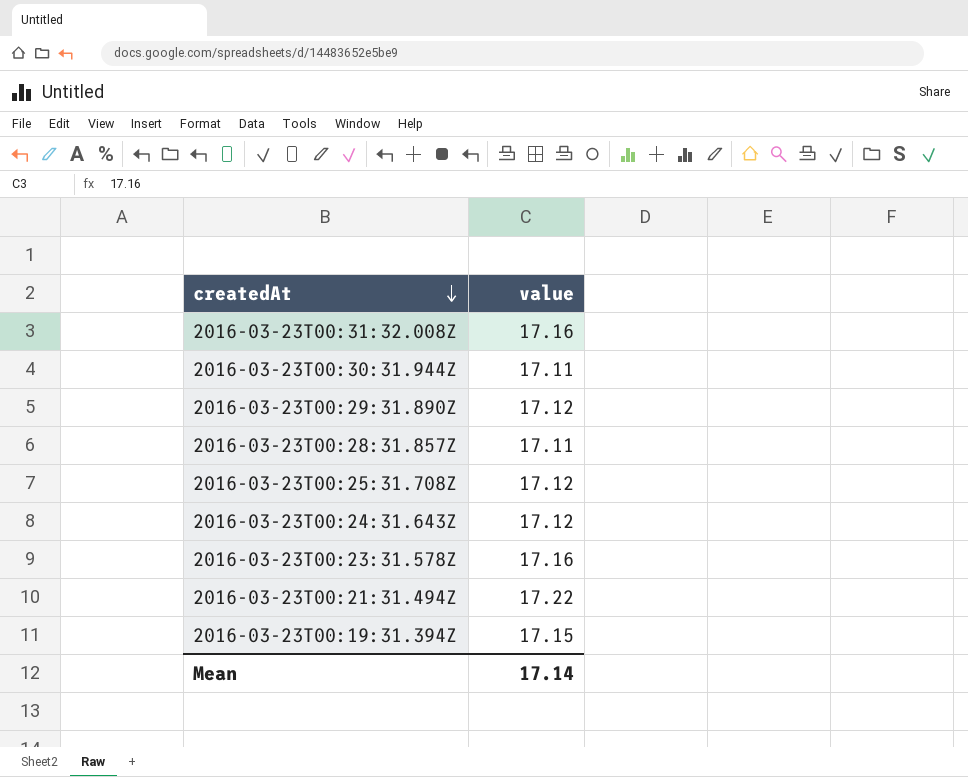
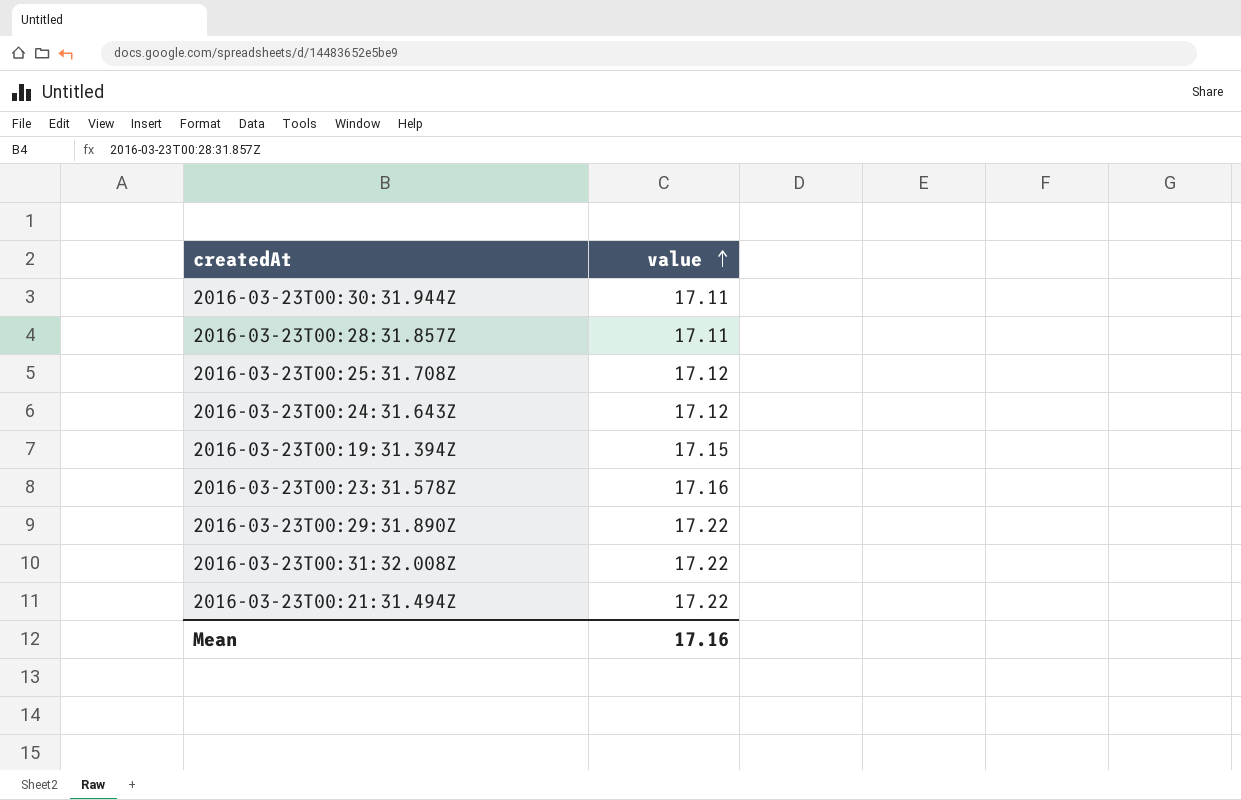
row order: createdAt descending -> value ascending
2016-03-23T00:29:31.890Z | value: 17.12 -> 17.22
2016-03-23T00:31:32.008Z | value: 17.16 -> 17.22
Mean | value: 17.14 -> 17.16

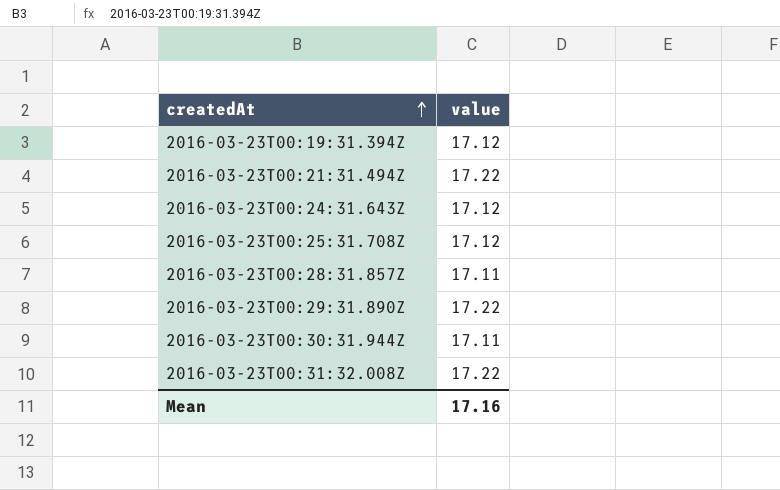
row order: value ascending -> createdAt ascending
row 2016-03-23T00:23:31.578Z: 17.16 -> none
2016-03-23T00:19:31.394Z | value: 17.15 -> 17.12

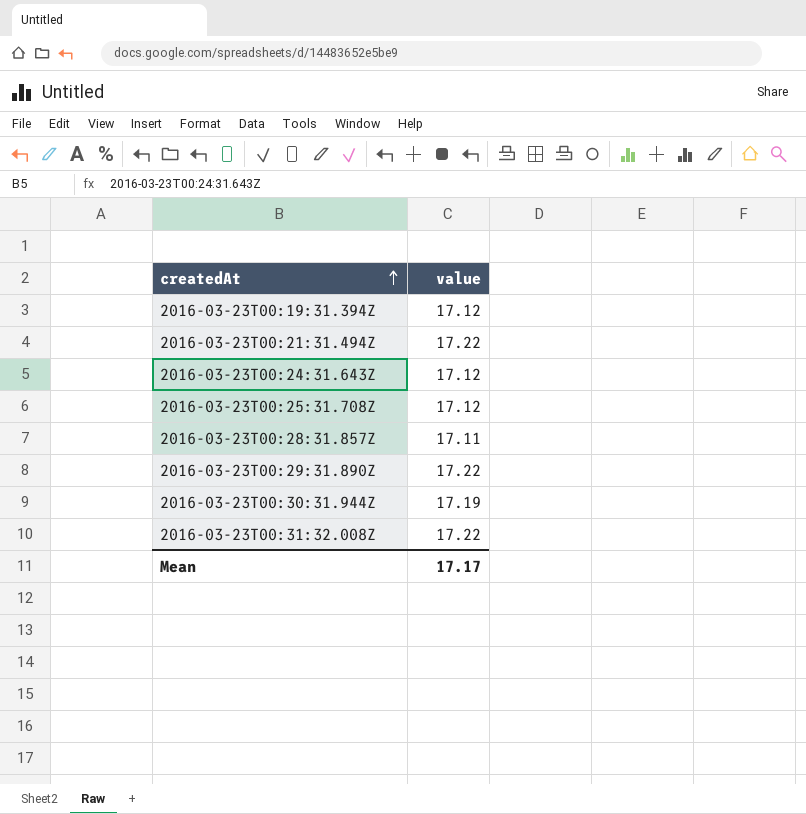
2016-03-23T00:30:31.944Z | value: 17.11 -> 17.19
Mean | value: 17.16 -> 17.17

